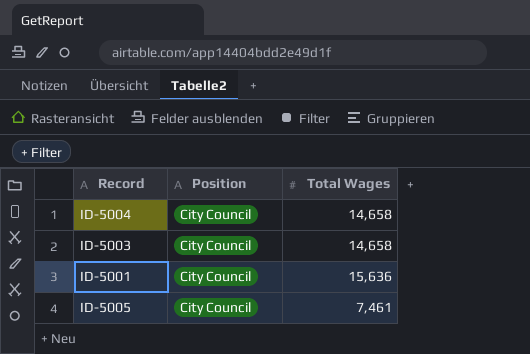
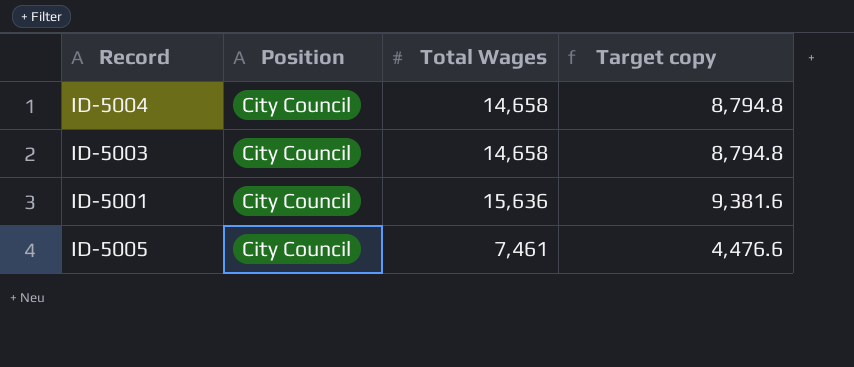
column Target copy | formula: none -> [Total Wages] * 0.6

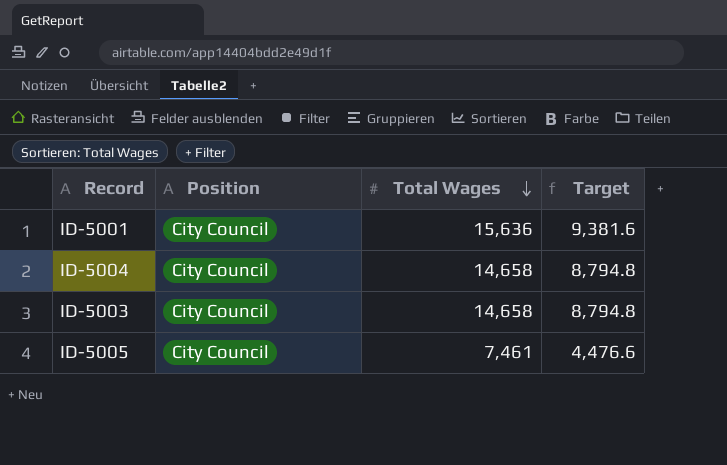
row order: none -> Total Wages descending
column name: Target copy -> Target

